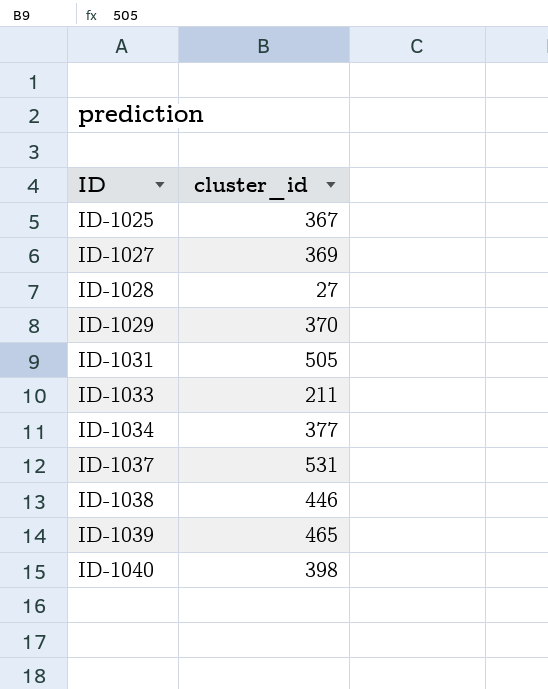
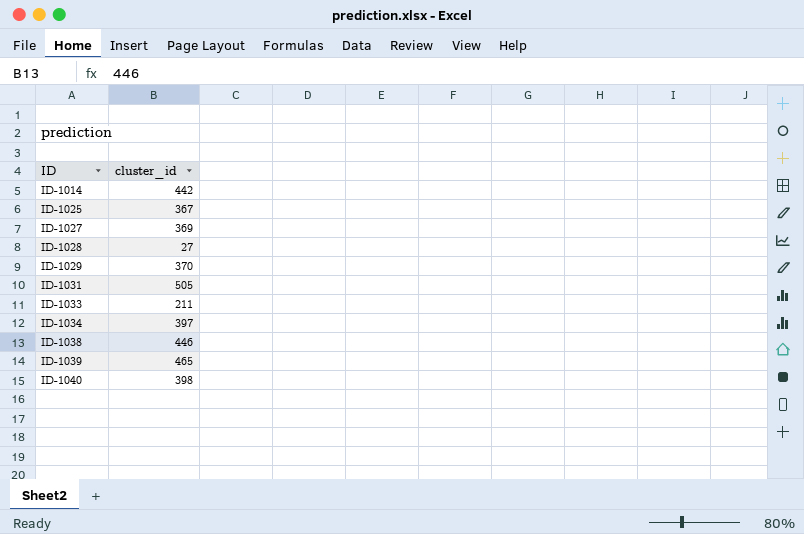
row ID-1037: 531 -> none
row ID-1014: none -> 442
ID-1034 | cluster_id: 377 -> 397

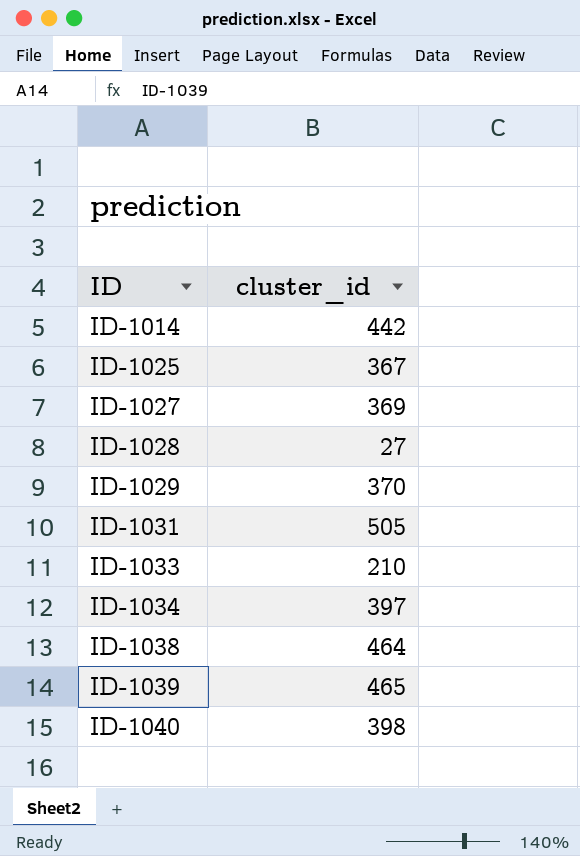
ID-1033 | cluster_id: 211 -> 210
ID-1038 | cluster_id: 446 -> 464

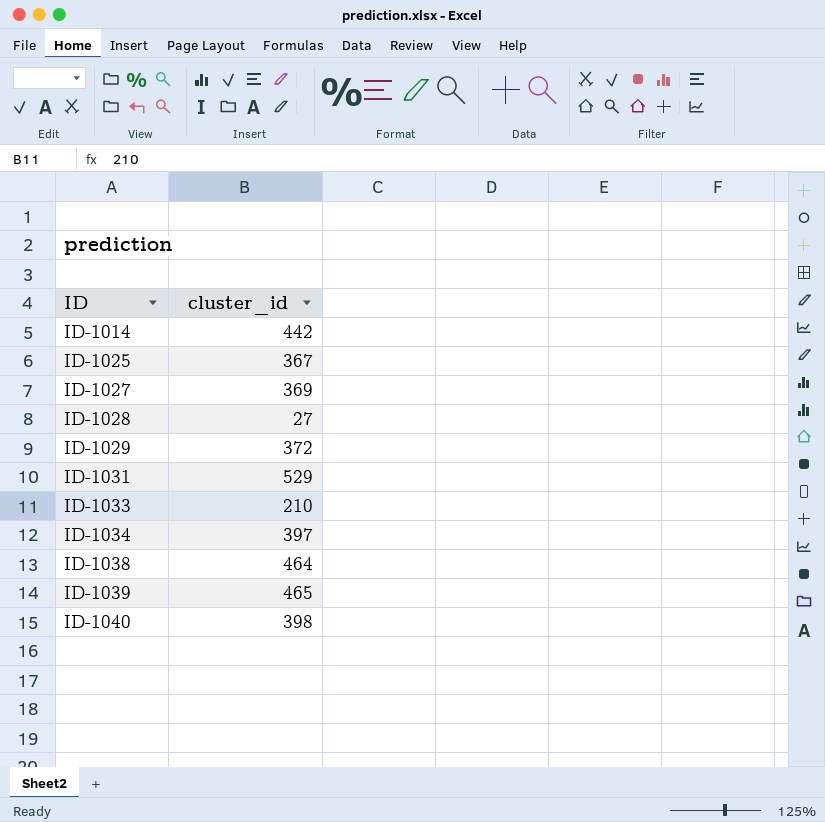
ID-1029 | cluster_id: 370 -> 372
ID-1031 | cluster_id: 505 -> 529

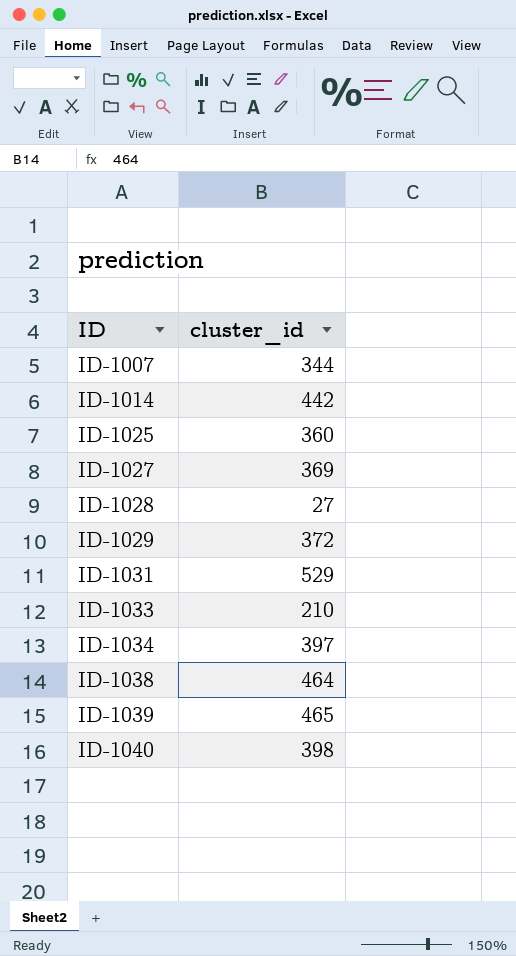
row ID-1007: none -> 344
ID-1025 | cluster_id: 367 -> 360

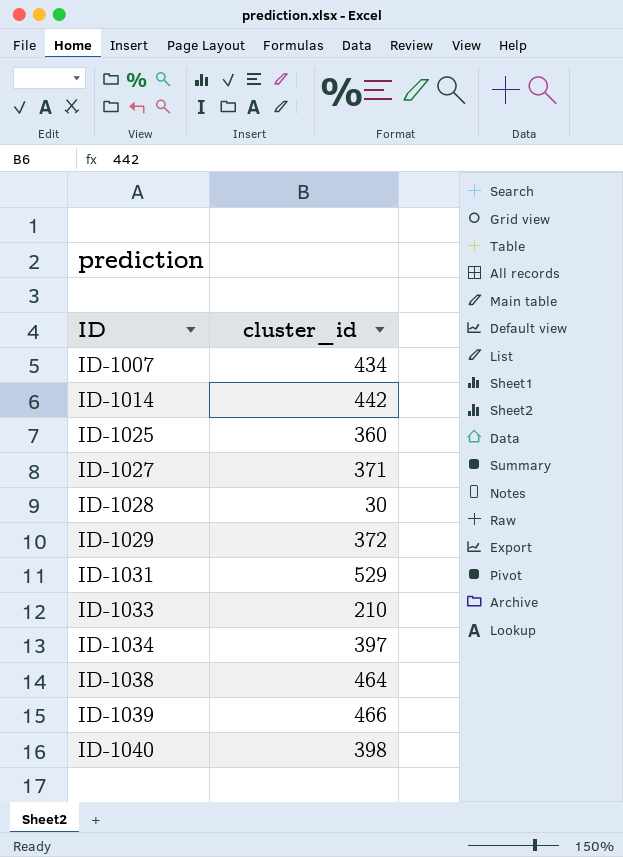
ID-1007 | cluster_id: 344 -> 434
ID-1027 | cluster_id: 369 -> 371
ID-1028 | cluster_id: 27 -> 30
ID-1039 | cluster_id: 465 -> 466

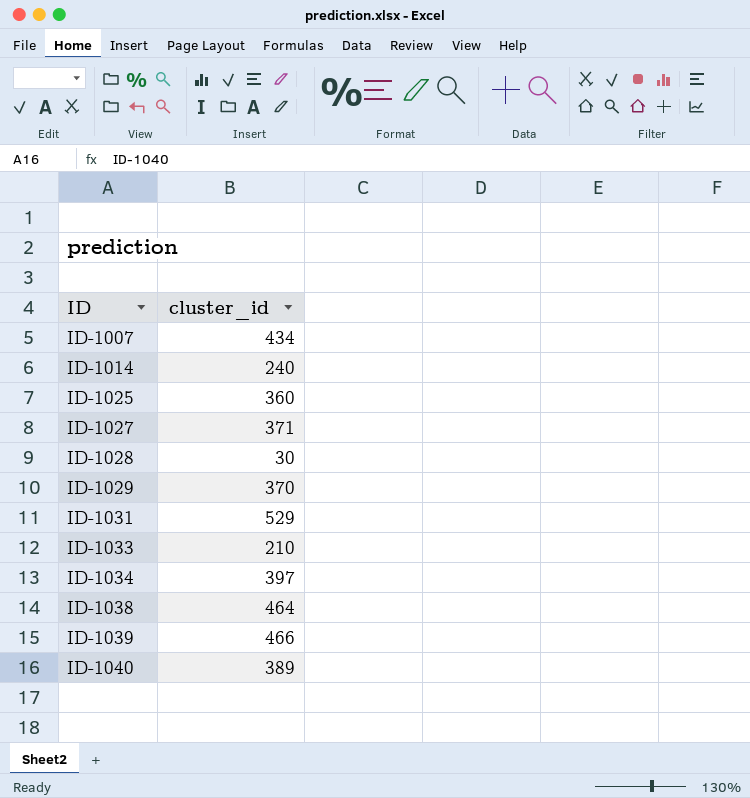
ID-1014 | cluster_id: 442 -> 240
ID-1029 | cluster_id: 372 -> 370
ID-1040 | cluster_id: 398 -> 389

